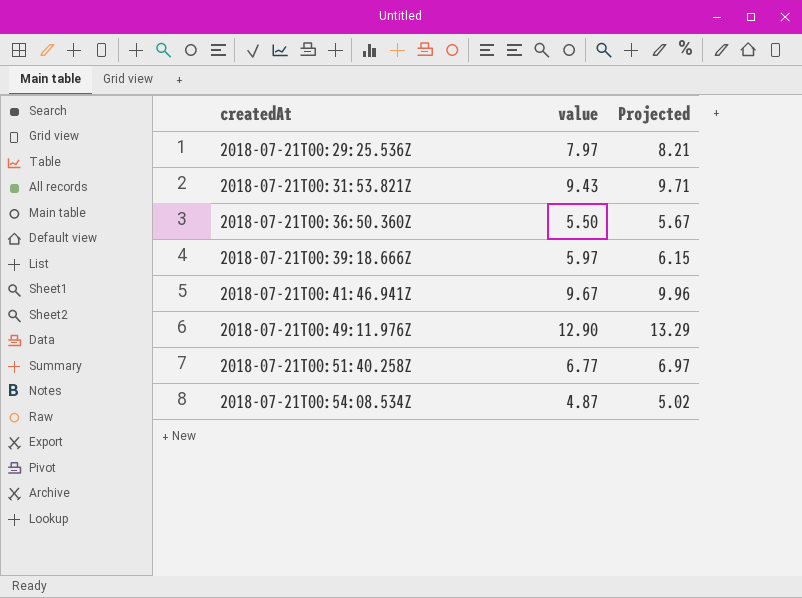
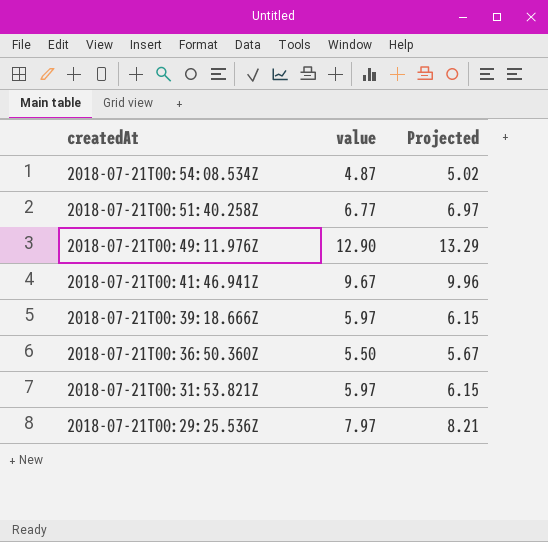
row order: createdAt ascending -> createdAt descending
2018-07-21T00:31:53.821Z | value: 9.43 -> 5.97
2018-07-21T00:31:53.821Z | Projected: 9.71 -> 6.15

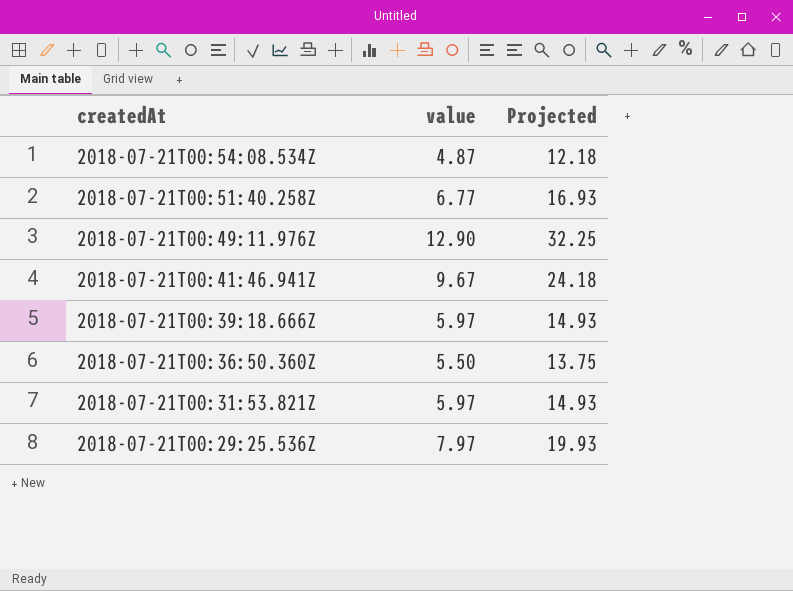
column Projected | formula: [value] * 1.03 -> [value] * 2.5

